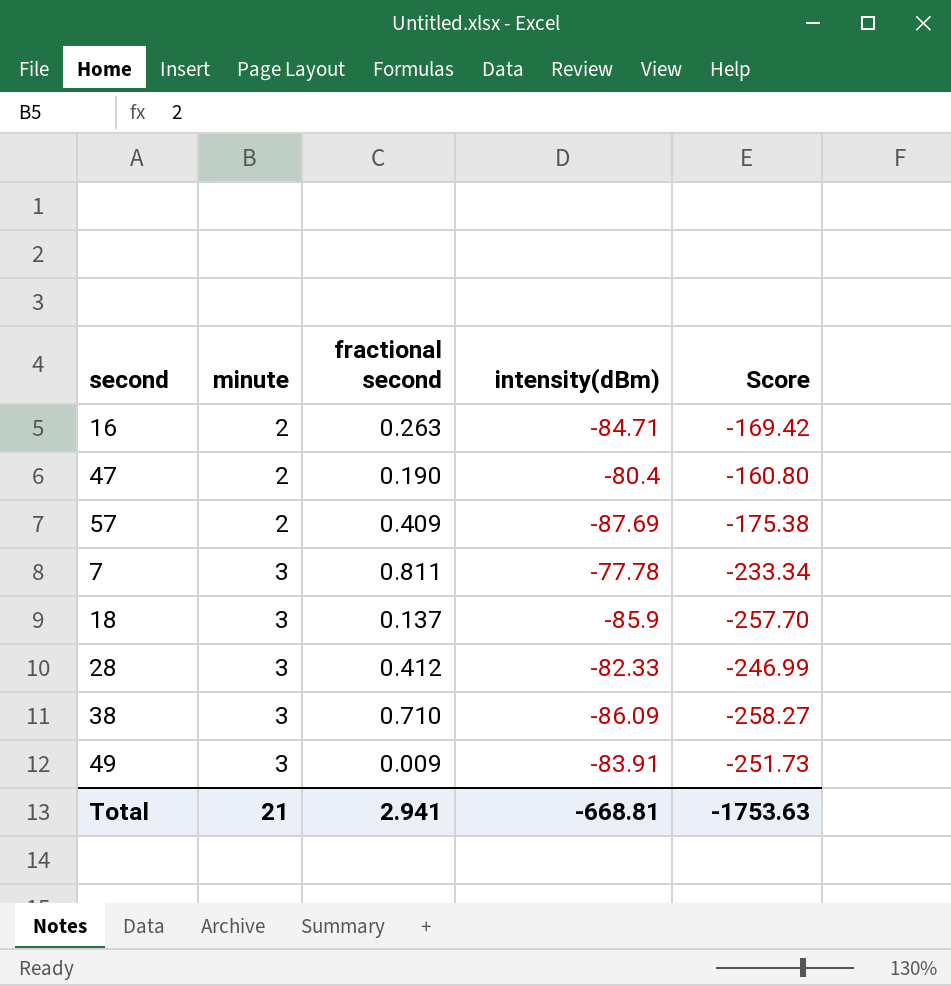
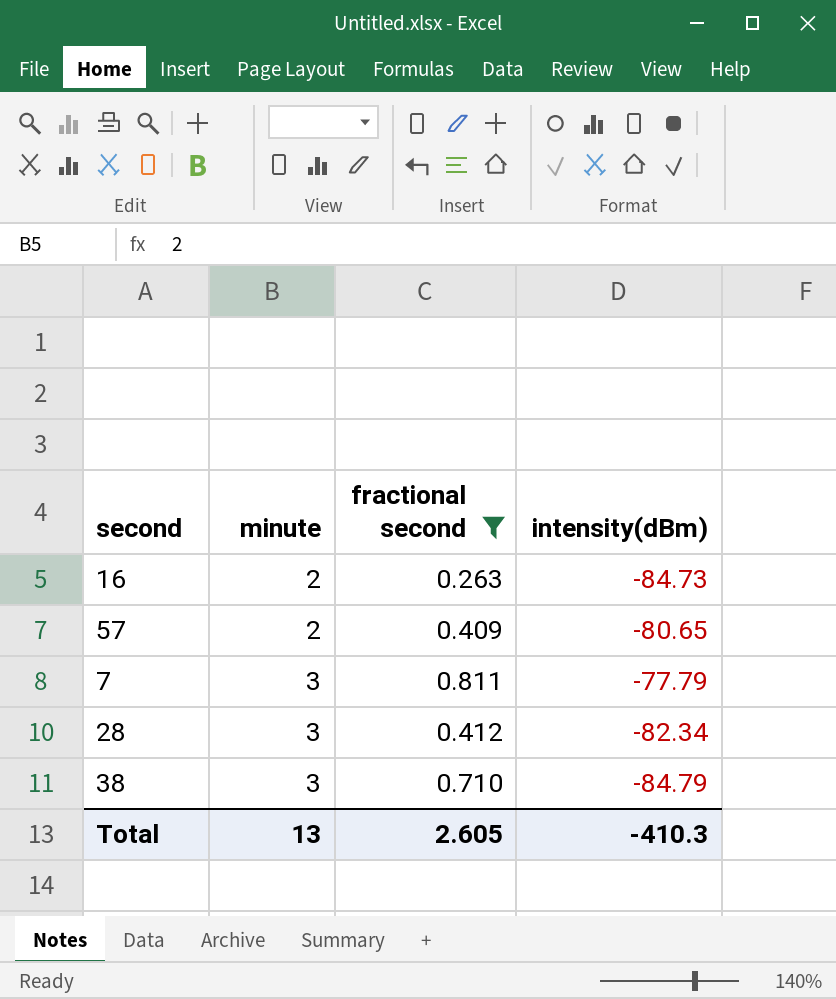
filter: none -> fractional second >= 0.263
column Score | formula: [minute] * [intensity(dBm)] -> none
16 | intensity(dBm): -84.71 -> -84.73
57 | intensity(dBm): -87.69 -> -80.65
7 | intensity(dBm): -77.78 -> -77.79
28 | intensity(dBm): -82.33 -> -82.34
38 | intensity(dBm): -86.09 -> -84.79
Total | minute: 21 -> 13
Total | fractional second: 2.941 -> 2.605
Total | intensity(dBm): -668.81 -> -410.3

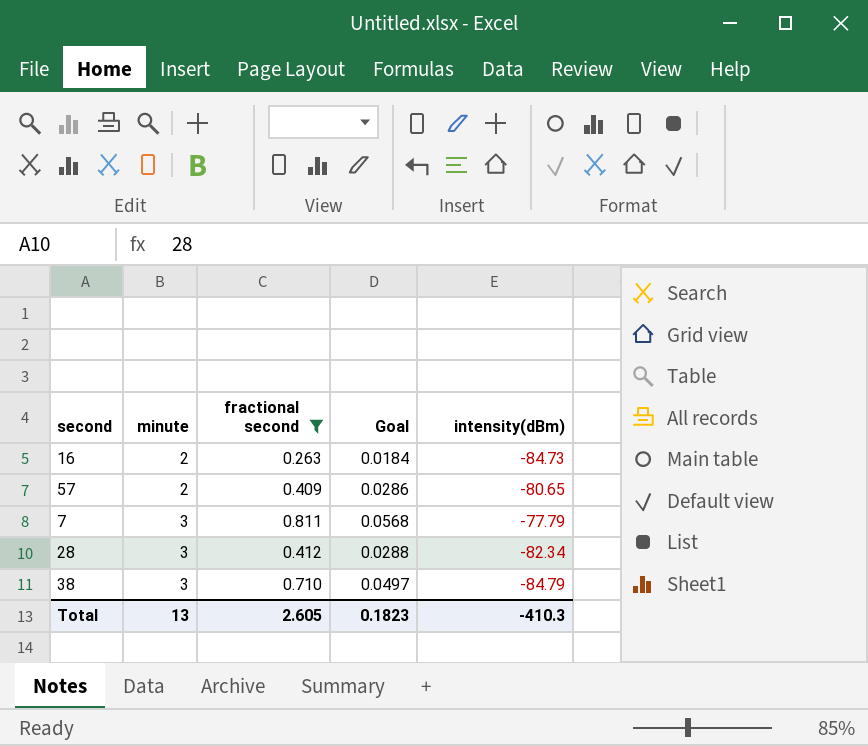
column Goal | formula: none -> [fractional second] * 0.07

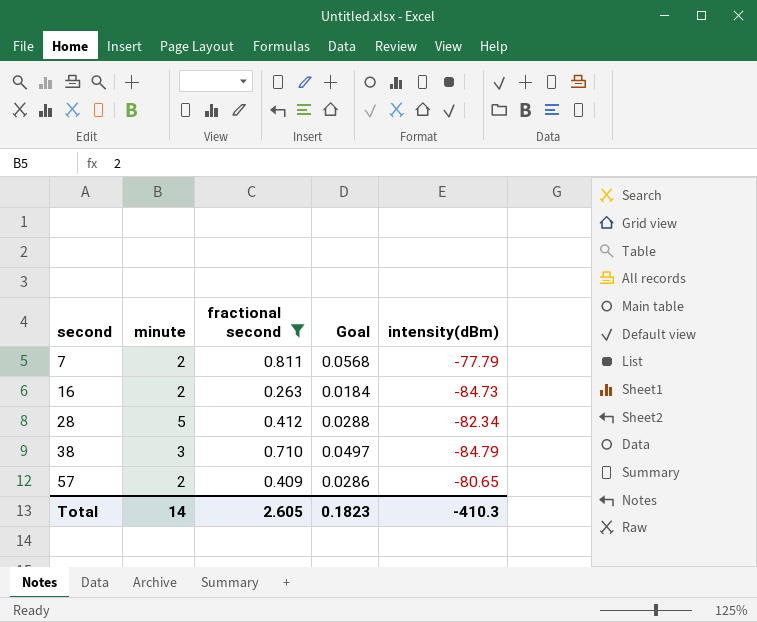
row order: minute ascending -> second ascending
7 | minute: 3 -> 2
28 | minute: 3 -> 5
Total | minute: 13 -> 14

